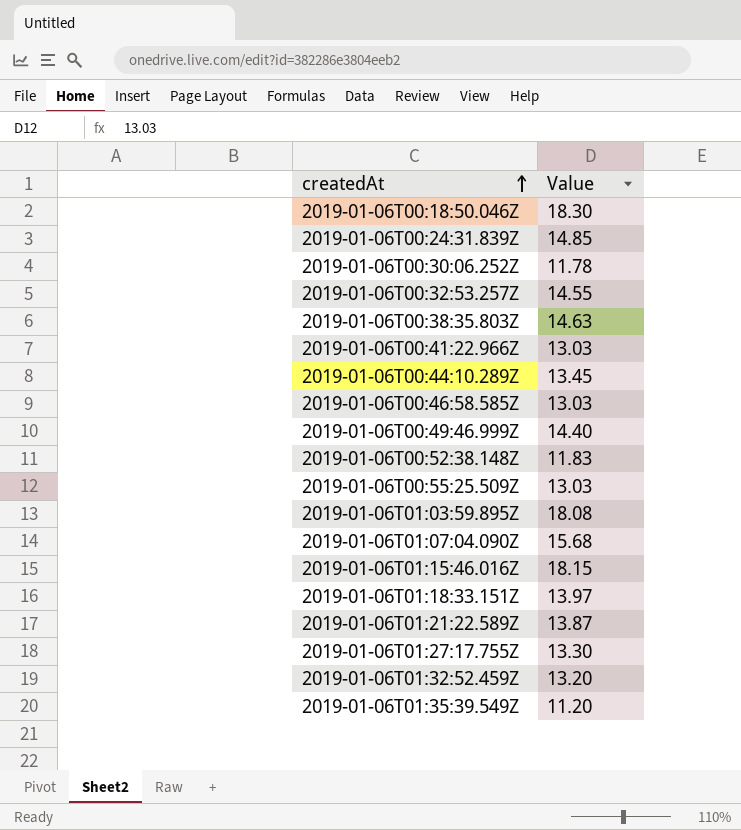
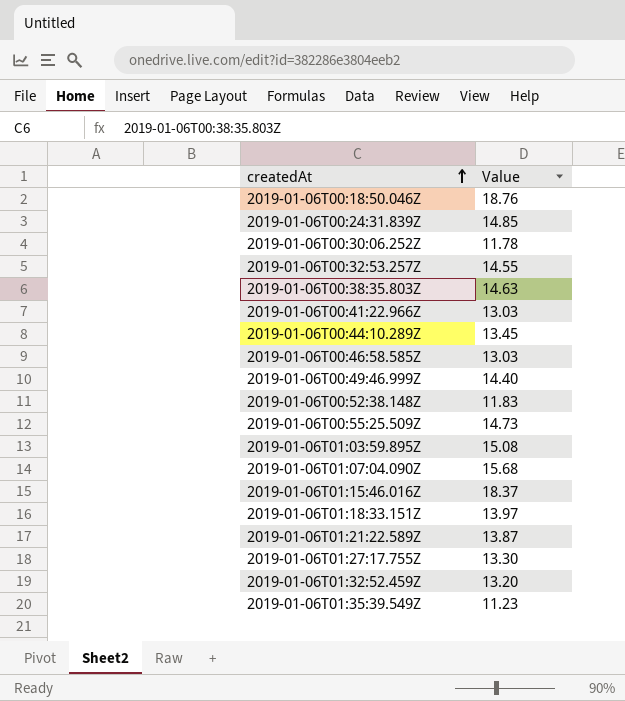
2019-01-06T00:18:50.046Z | Value: 18.30 -> 18.76
2019-01-06T00:55:25.509Z | Value: 13.03 -> 14.73
2019-01-06T01:03:59.895Z | Value: 18.08 -> 15.08
2019-01-06T01:15:46.016Z | Value: 18.15 -> 18.37
2019-01-06T01:35:39.549Z | Value: 11.20 -> 11.23

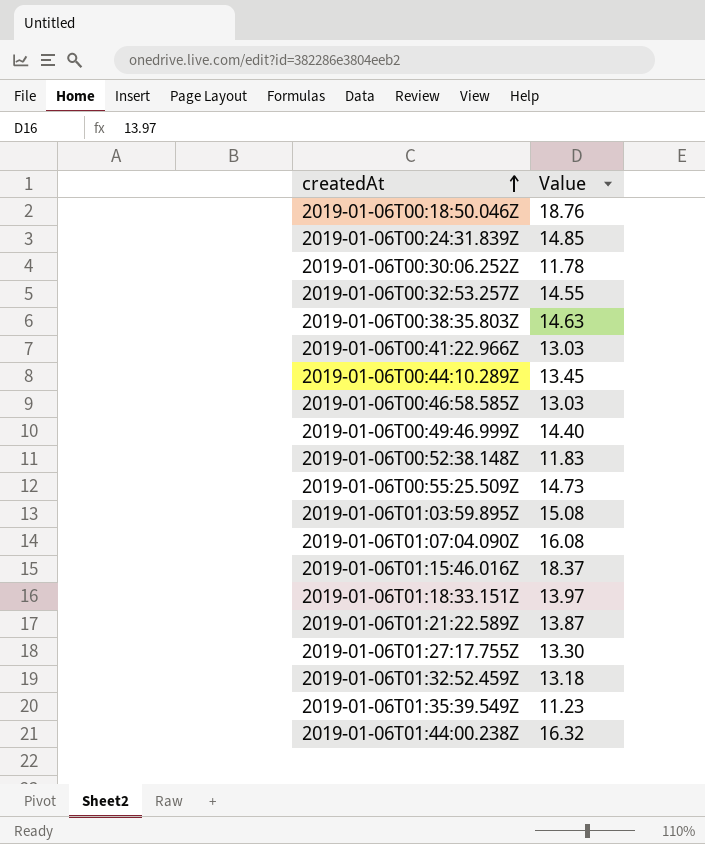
2019-01-06T01:07:04.090Z | Value: 15.68 -> 16.08
2019-01-06T01:32:52.459Z | Value: 13.20 -> 13.18
row 2019-01-06T01:44:00.238Z: none -> 16.32

